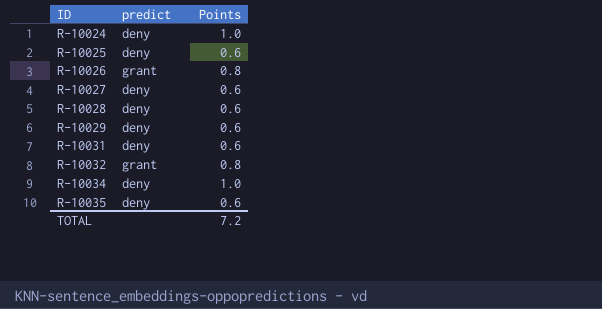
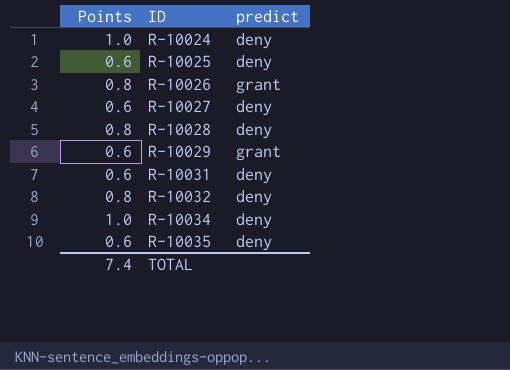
column Points | position: 3 -> 1
R-10028 | Points: 0.6 -> 0.8
R-10029 | predict: deny -> grant
R-10032 | predict: grant -> deny
TOTAL | Points: 7.2 -> 7.4

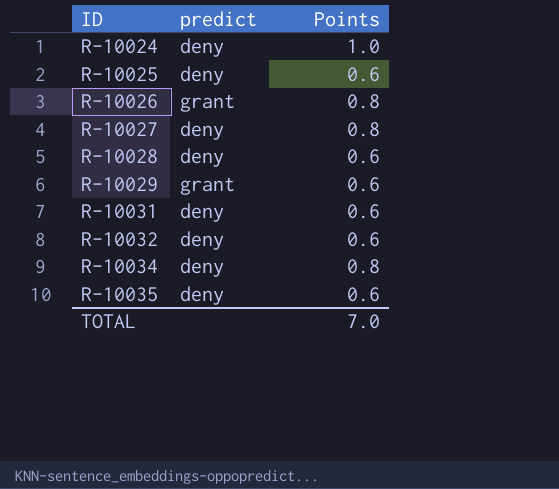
column Points | position: 1 -> 3
R-10027 | Points: 0.6 -> 0.8
R-10028 | Points: 0.8 -> 0.6
R-10032 | Points: 0.8 -> 0.6
R-10034 | Points: 1.0 -> 0.8
TOTAL | Points: 7.4 -> 7.0

